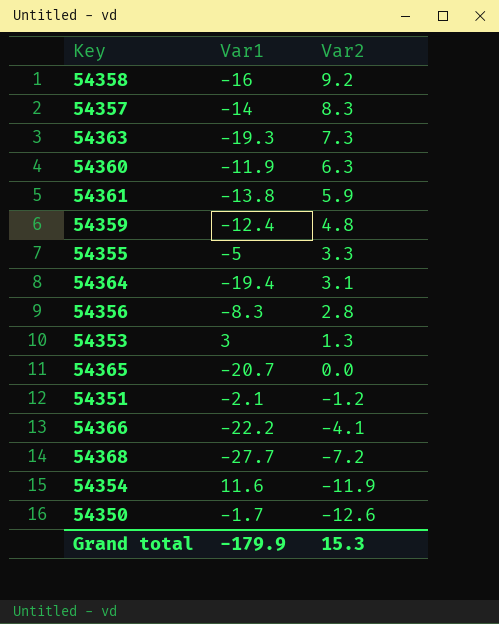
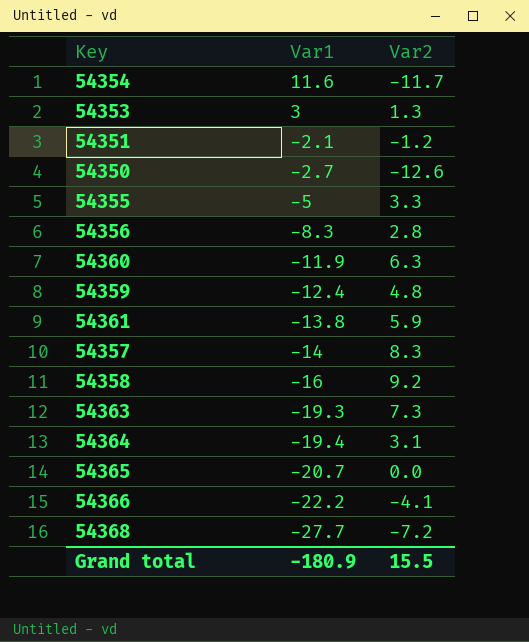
row order: Var2 descending -> Var1 descending
54354 | Var2: -11.9 -> -11.7
54350 | Var1: -1.7 -> -2.7
Grand total | Var1: -179.9 -> -180.9
Grand total | Var2: 15.3 -> 15.5

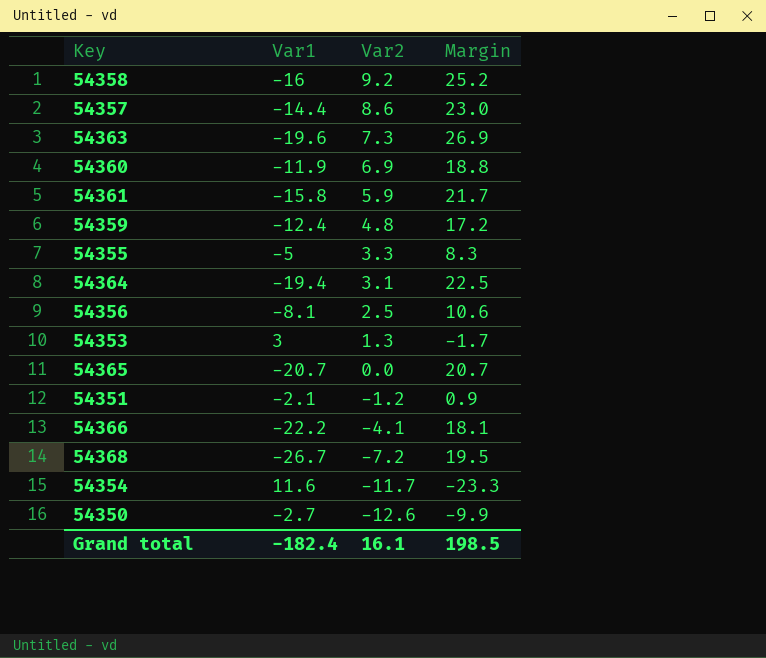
row order: Var1 descending -> Var2 descending
column Margin | formula: none -> [Var2] - [Var1]
54357 | Var1: -14 -> -14.4
54357 | Var2: 8.3 -> 8.6
54363 | Var1: -19.3 -> -19.6
54360 | Var2: 6.3 -> 6.9
54361 | Var1: -13.8 -> -15.8
54356 | Var1: -8.3 -> -8.1
54356 | Var2: 2.8 -> 2.5
54368 | Var1: -27.7 -> -26.7
Grand total | Var1: -180.9 -> -182.4
Grand total | Var2: 15.5 -> 16.1

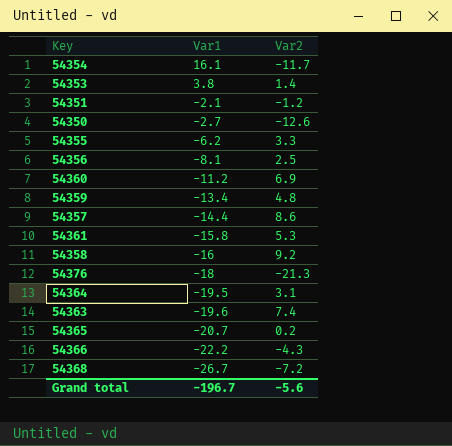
row order: Var2 descending -> Var1 descending
column Margin | formula: [Var2] - [Var1] -> none
54354 | Var1: 11.6 -> 16.1
54353 | Var1: 3 -> 3.8
54353 | Var2: 1.3 -> 1.4
54355 | Var1: -5 -> -6.2
54360 | Var1: -11.9 -> -11.2
54359 | Var1: -12.4 -> -13.4
54361 | Var2: 5.9 -> 5.3
row 54376: none -> -18 | -21.3
54364 | Var1: -19.4 -> -19.5
54363 | Var2: 7.3 -> 7.4
54365 | Var2: 0.0 -> 0.2
54366 | Var2: -4.1 -> -4.3
Grand total | Var1: -182.4 -> -196.7
Grand total | Var2: 16.1 -> -5.6

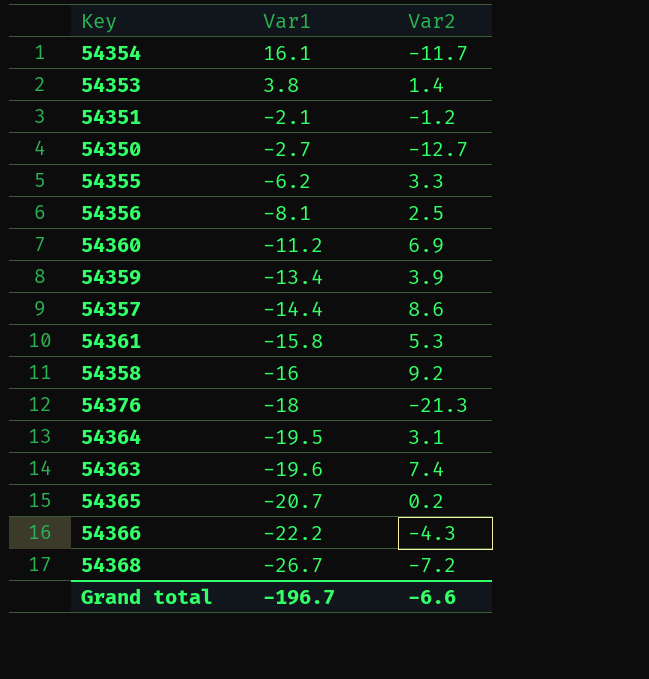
54350 | Var2: -12.6 -> -12.7
54359 | Var2: 4.8 -> 3.9
Grand total | Var2: -5.6 -> -6.6

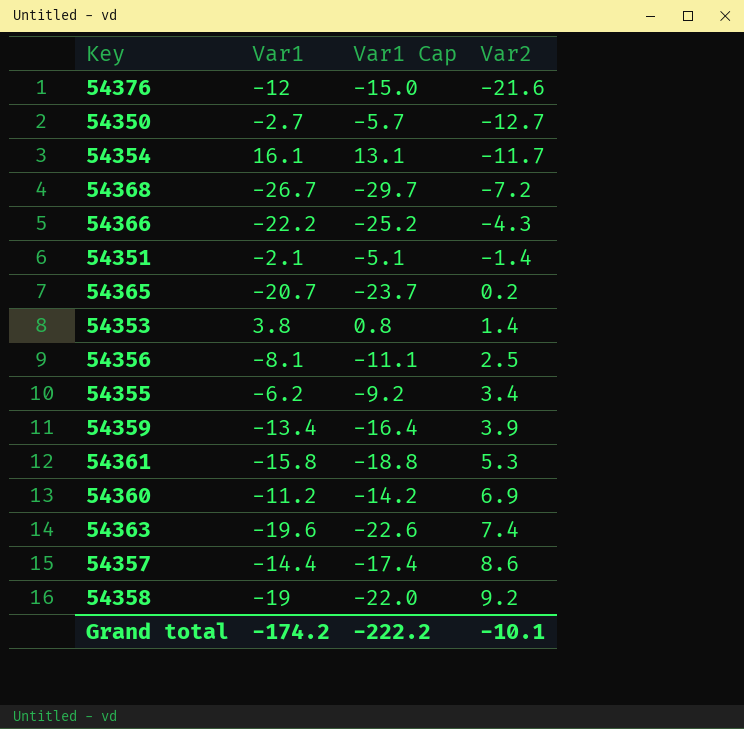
row order: Var1 descending -> Var2 ascending
column Var1 Cap | formula: none -> [Var1] - 3
row 54364: -19.5 | 3.1 -> none
54376 | Var1: -18 -> -12
54376 | Var2: -21.3 -> -21.6
54351 | Var2: -1.2 -> -1.4
54355 | Var2: 3.3 -> 3.4
54358 | Var1: -16 -> -19
Grand total | Var1: -196.7 -> -174.2
Grand total | Var2: -6.6 -> -10.1

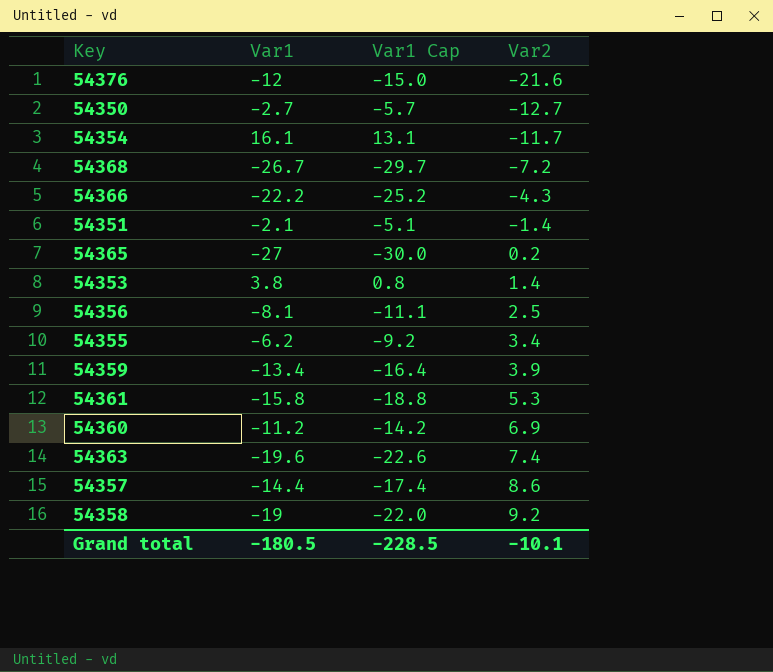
54365 | Var1: -20.7 -> -27
54365 | Var1 Cap: -23.7 -> -30.0
Grand total | Var1: -174.2 -> -180.5
Grand total | Var1 Cap: -222.2 -> -228.5

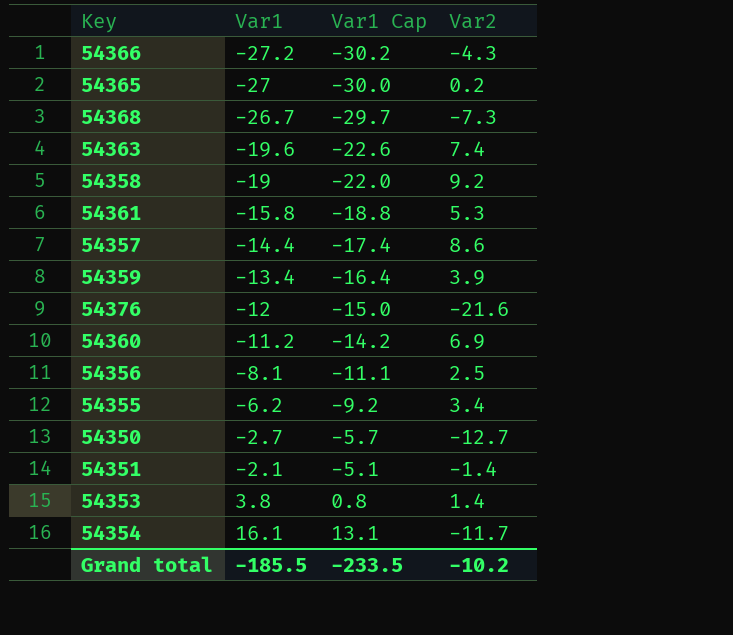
row order: Var2 ascending -> Var1 ascending
54366 | Var1: -22.2 -> -27.2
54366 | Var1 Cap: -25.2 -> -30.2
54368 | Var2: -7.2 -> -7.3
Grand total | Var1: -180.5 -> -185.5
Grand total | Var1 Cap: -228.5 -> -233.5
Grand total | Var2: -10.1 -> -10.2

